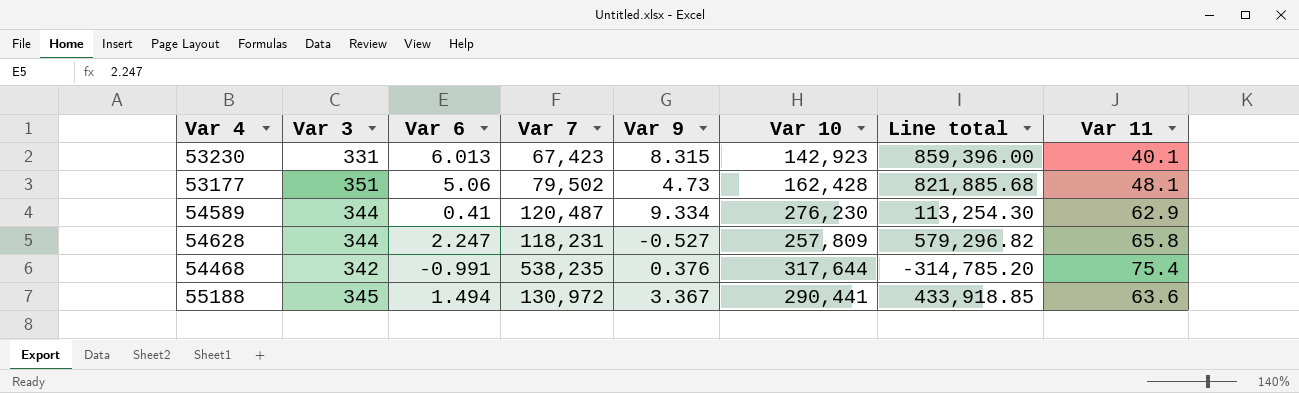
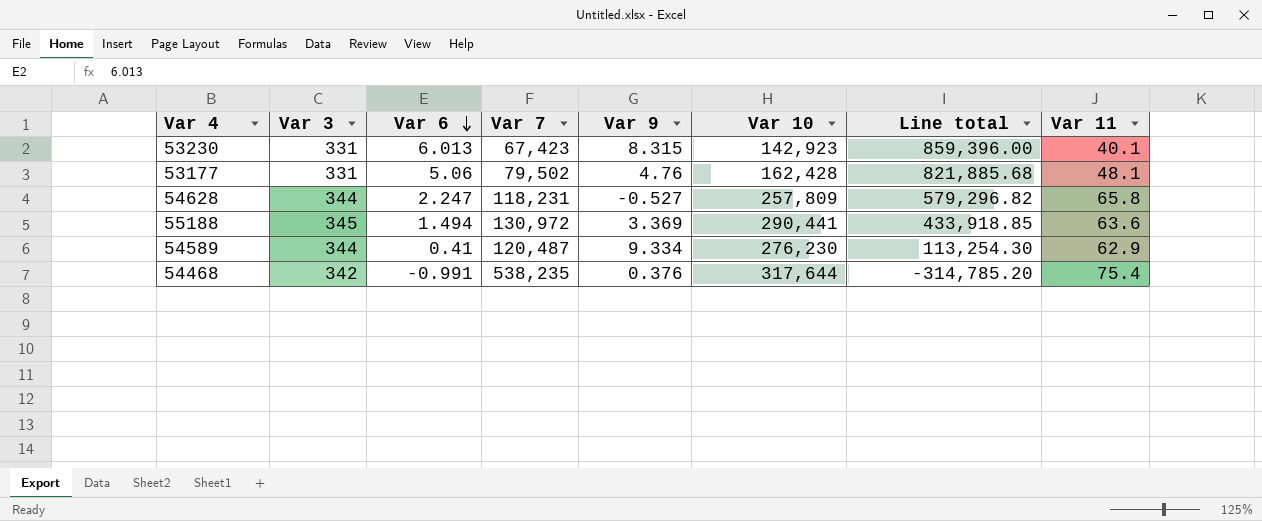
row order: none -> Var 6 descending
53177 | Var 3: 351 -> 331
53177 | Var 9: 4.73 -> 4.76
55188 | Var 9: 3.367 -> 3.369

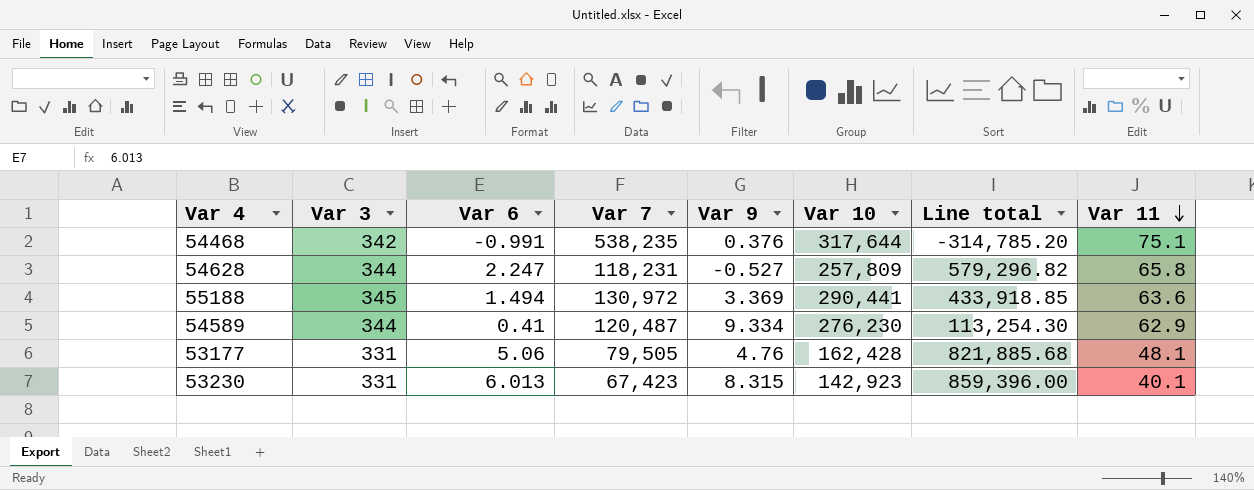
row order: Var 6 descending -> Var 11 descending
54468 | Var 11: 75.4 -> 75.1
53177 | Var 7: 79,502 -> 79,505

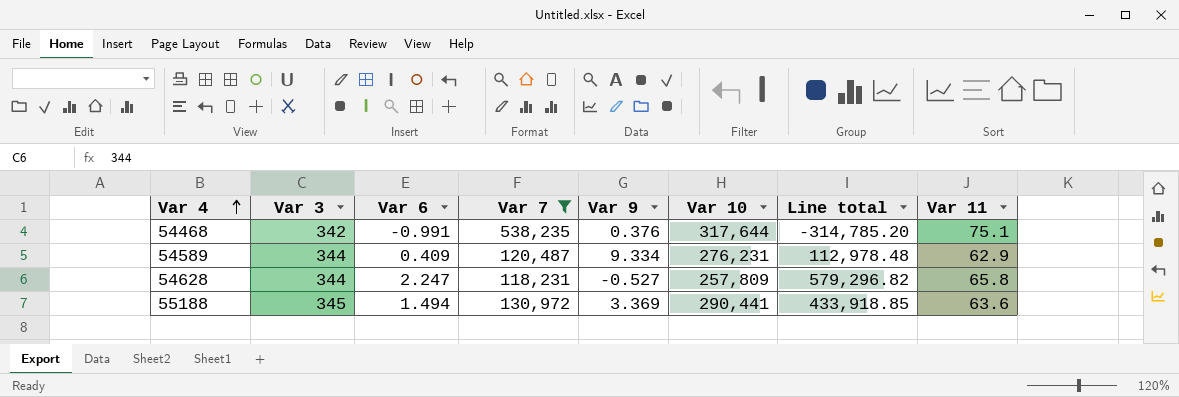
filter: none -> Var 7 >= 118,231
row order: Var 11 descending -> Var 4 ascending
54589 | Var 6: 0.41 -> 0.409
54589 | Var 10: 276,230 -> 276,231
54589 | Line total: 113,254.30 -> 112,978.48

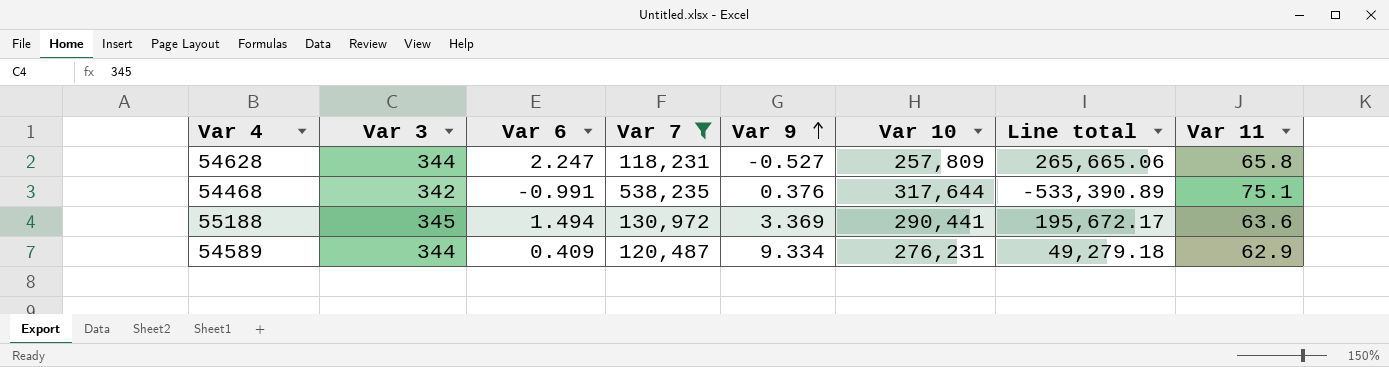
row order: Var 4 ascending -> Var 9 ascending
column Line total | formula: [Var 6] * [Var 10] -> [Var 6] * [Var 7]

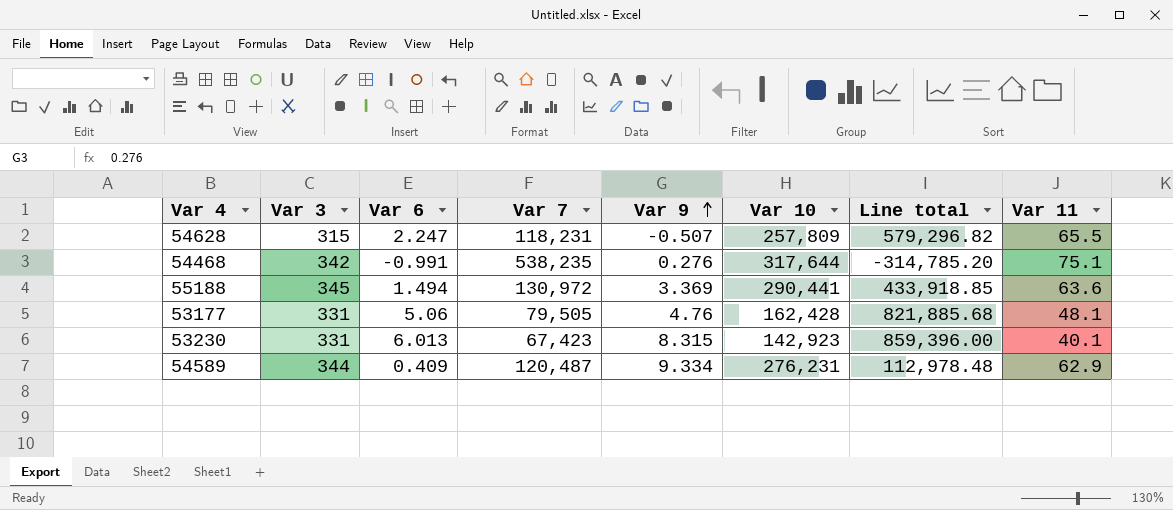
filter: Var 7 >= 118,231 -> none
column Line total | formula: [Var 6] * [Var 7] -> [Var 6] * [Var 10]
54628 | Var 3: 344 -> 315
54628 | Var 9: -0.527 -> -0.507
54628 | Var 11: 65.8 -> 65.5
54468 | Var 9: 0.376 -> 0.276

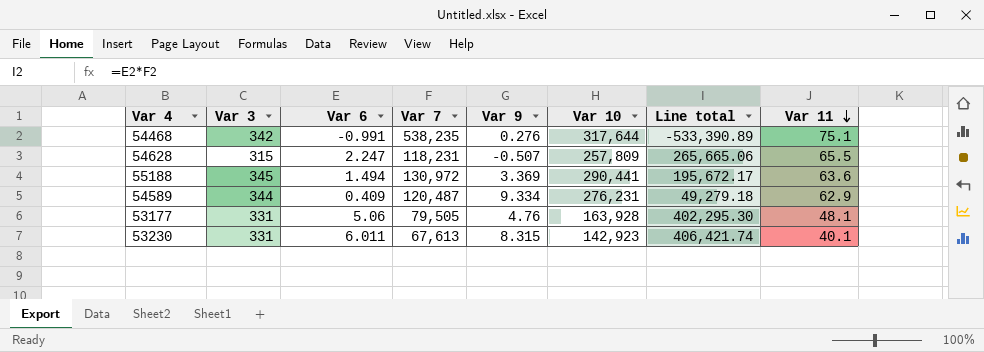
row order: Var 9 ascending -> Var 11 descending
column Line total | formula: [Var 6] * [Var 10] -> [Var 6] * [Var 7]
53177 | Var 10: 162,428 -> 163,928
53230 | Var 6: 6.013 -> 6.011
53230 | Var 7: 67,423 -> 67,613

